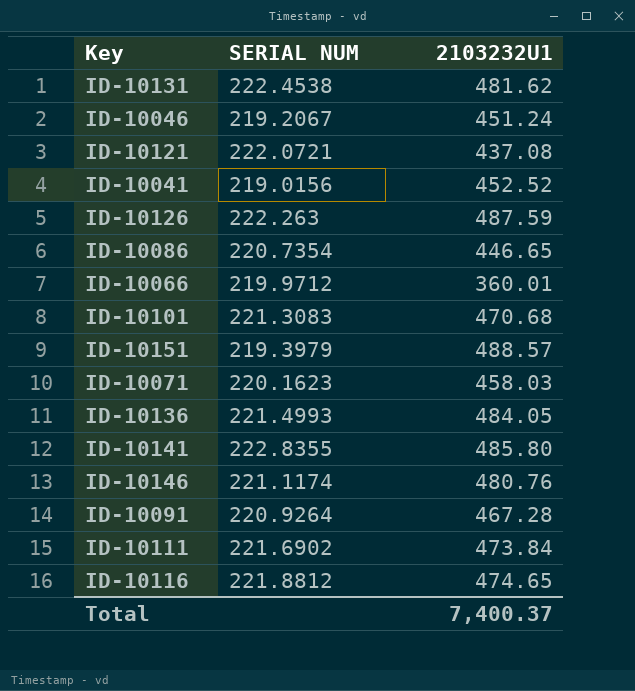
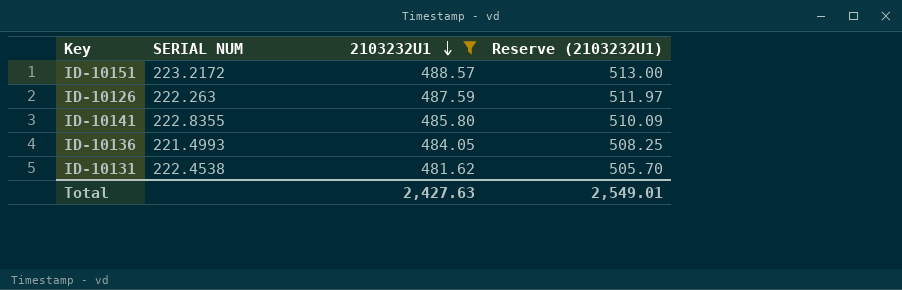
filter: none -> 2103232U1 >= 481.62
row order: none -> 2103232U1 descending
column Reserve (2103232U1) | formula: none -> [2103232U1] * 1.05
ID-10151 | SERIAL NUM: 219.3979 -> 223.2172
Total | 2103232U1: 7,400.37 -> 2,427.63

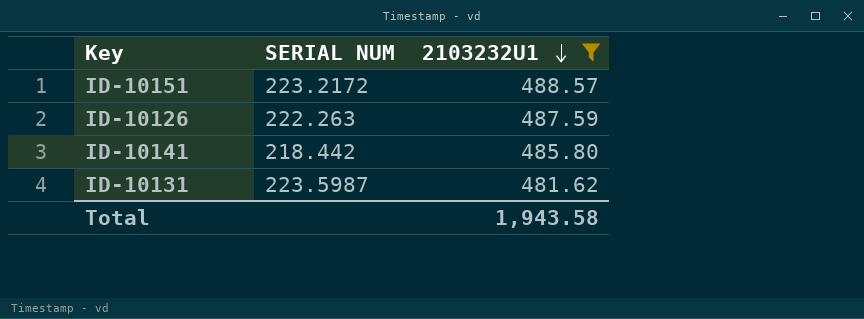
column Reserve (2103232U1) | formula: [2103232U1] * 1.05 -> none
row ID-10136: 221.4993 | 484.05 | 508.25 -> none
ID-10141 | SERIAL NUM: 222.8355 -> 218.442
ID-10131 | SERIAL NUM: 222.4538 -> 223.5987
Total | 2103232U1: 2,427.63 -> 1,943.58

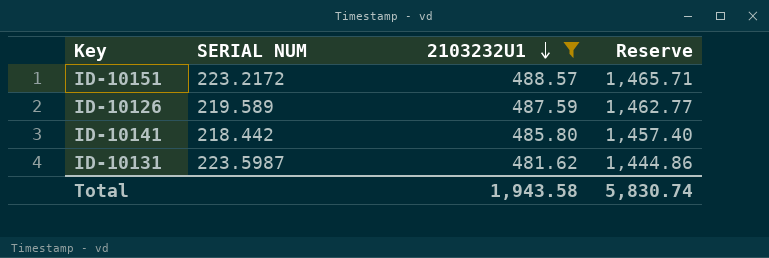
column Reserve | formula: none -> [2103232U1] * 3
ID-10126 | SERIAL NUM: 222.263 -> 219.589

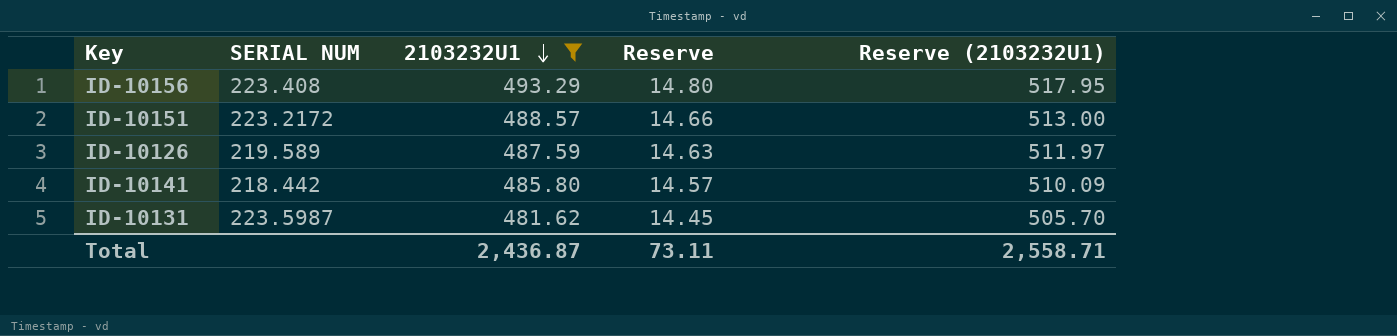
column Reserve | formula: [2103232U1] * 3 -> [2103232U1] * 0.03
column Reserve (2103232U1) | formula: none -> [2103232U1] * 1.05
row ID-10156: none -> 223.408 | 493.29 | 14.80 | 517.95
Total | 2103232U1: 1,943.58 -> 2,436.87
Total | Reserve: 5,830.74 -> 73.11

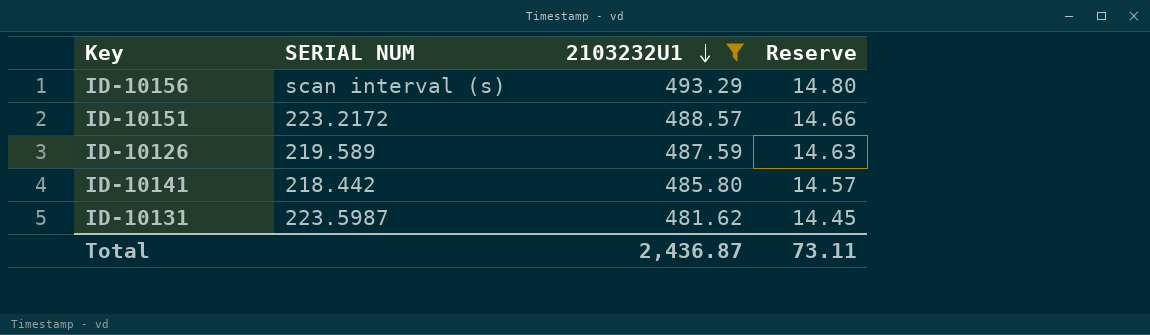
column Reserve (2103232U1) | formula: [2103232U1] * 1.05 -> none
ID-10156 | SERIAL NUM: 223.408 -> scan interval (s)

